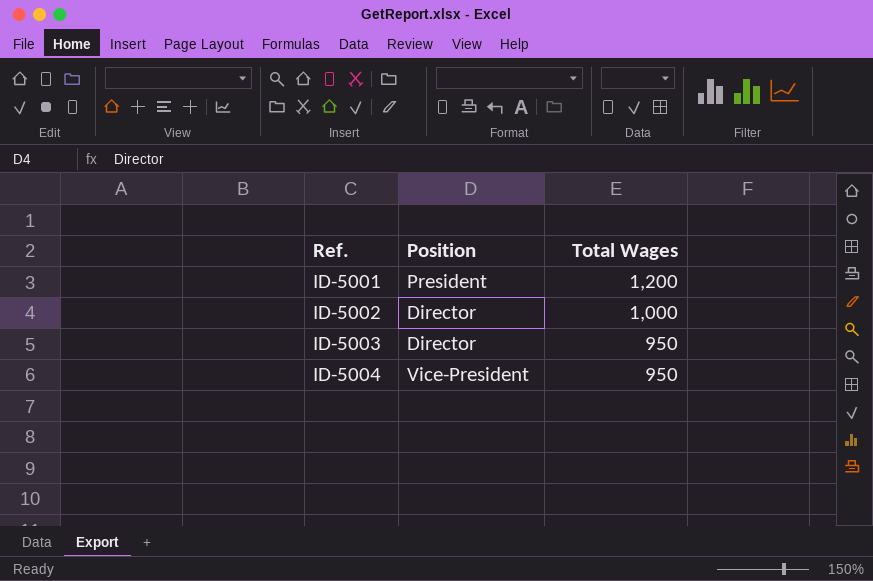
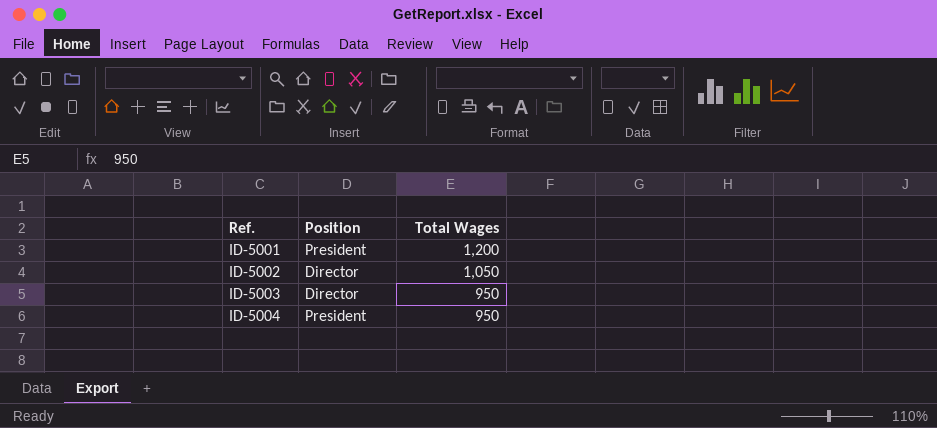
ID-5002 | Total Wages: 1,000 -> 1,050
ID-5004 | Position: Vice-President -> President

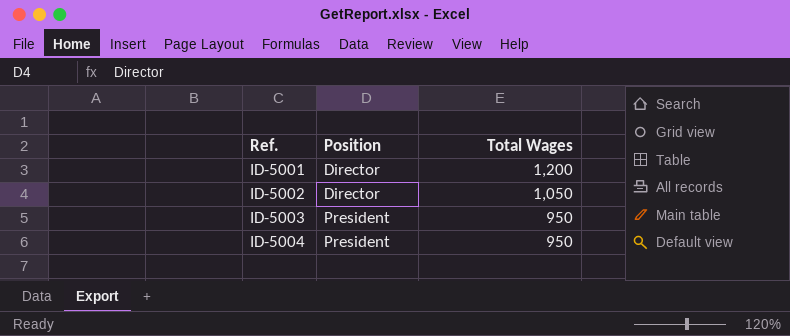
ID-5001 | Position: President -> Director
ID-5003 | Position: Director -> President

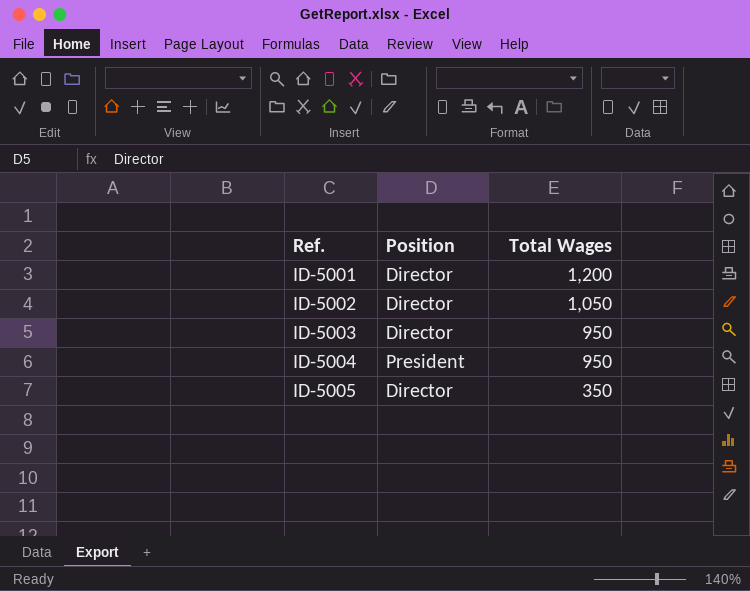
ID-5003 | Position: President -> Director
row ID-5005: none -> Director | 350

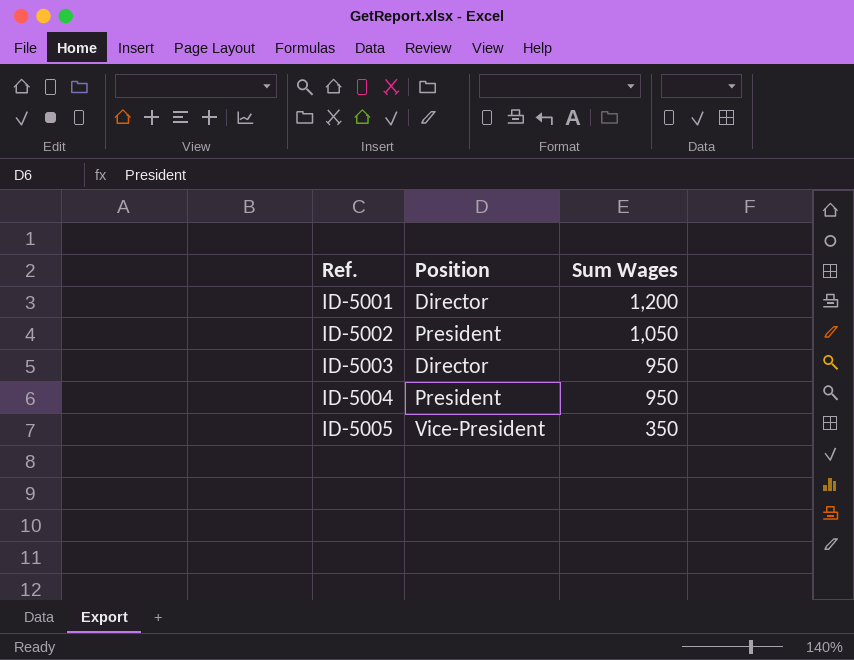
column name: Total Wages -> Sum Wages
ID-5002 | Position: Director -> President
ID-5005 | Position: Director -> Vice-President

